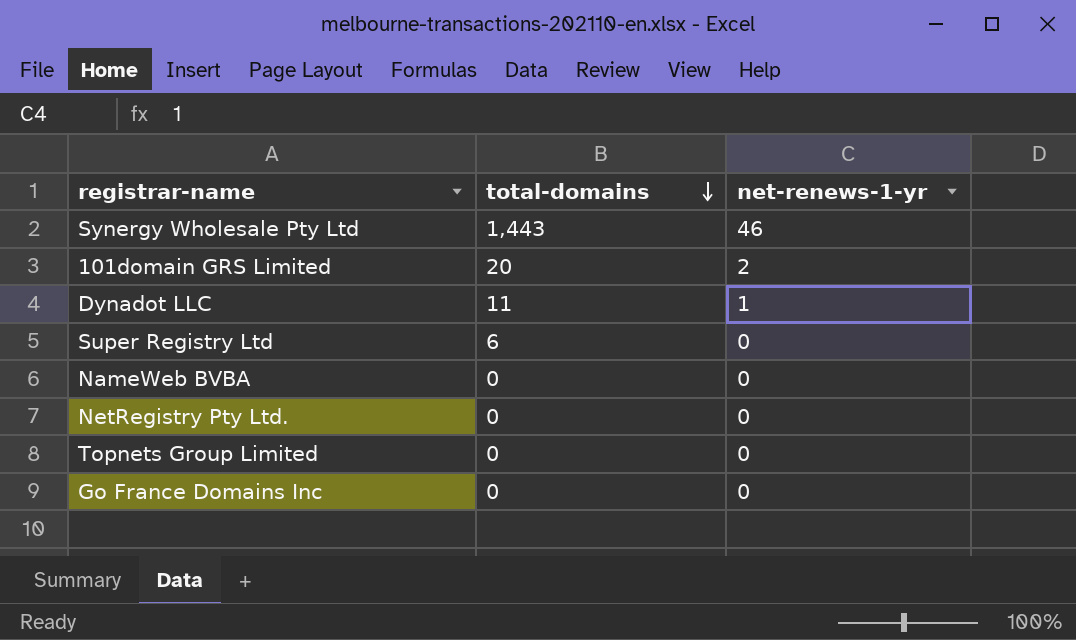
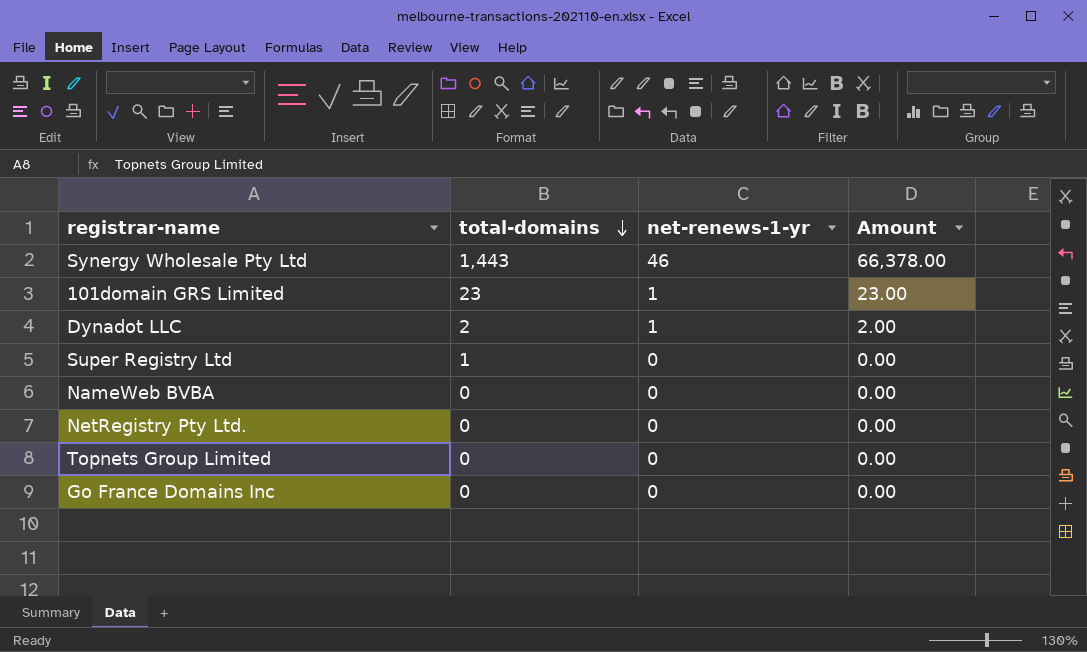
column Amount | formula: none -> [total-domains] * [net-renews-1-yr]
101domain GRS Limited | total-domains: 20 -> 23
101domain GRS Limited | net-renews-1-yr: 2 -> 1
Dynadot LLC | total-domains: 11 -> 2
Super Registry Ltd | total-domains: 6 -> 1

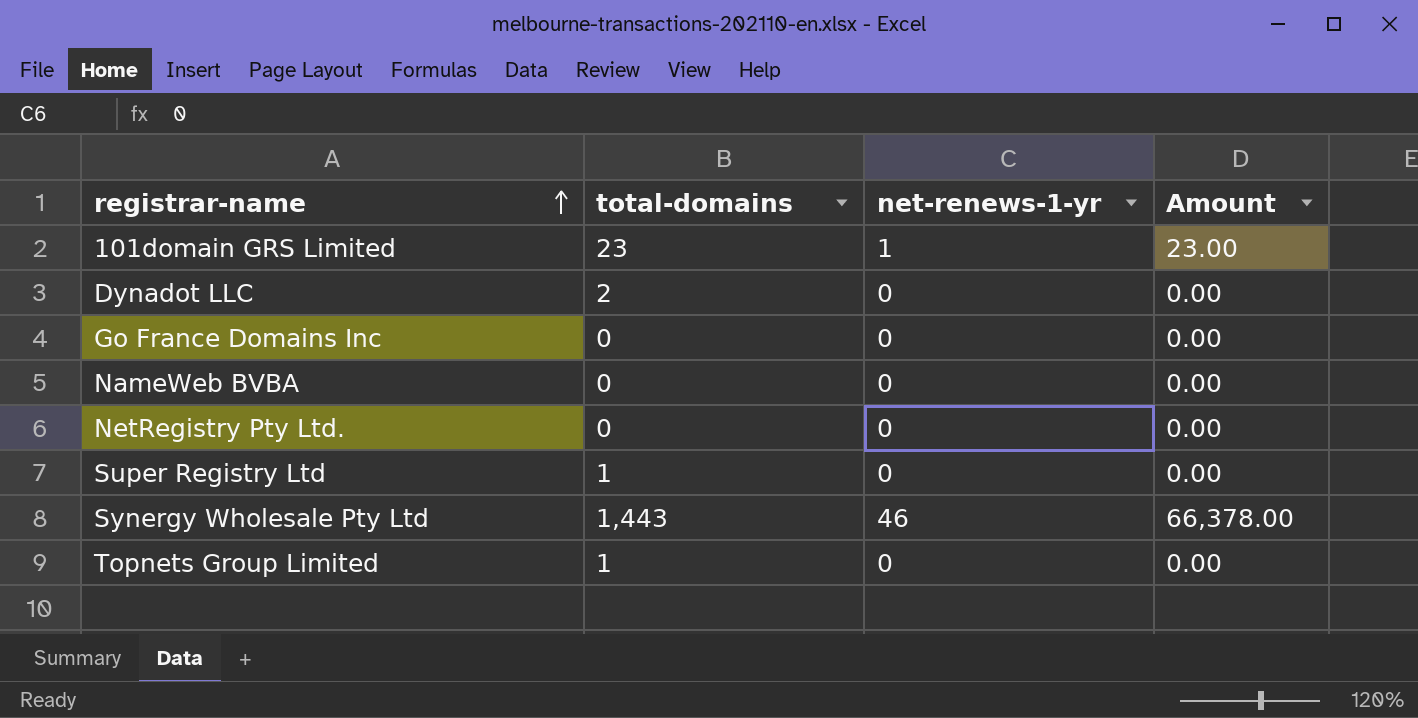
row order: total-domains descending -> registrar-name ascending
Dynadot LLC | net-renews-1-yr: 1 -> 0
Dynadot LLC | Amount: 2.00 -> 0.00
Topnets Group Limited | total-domains: 0 -> 1

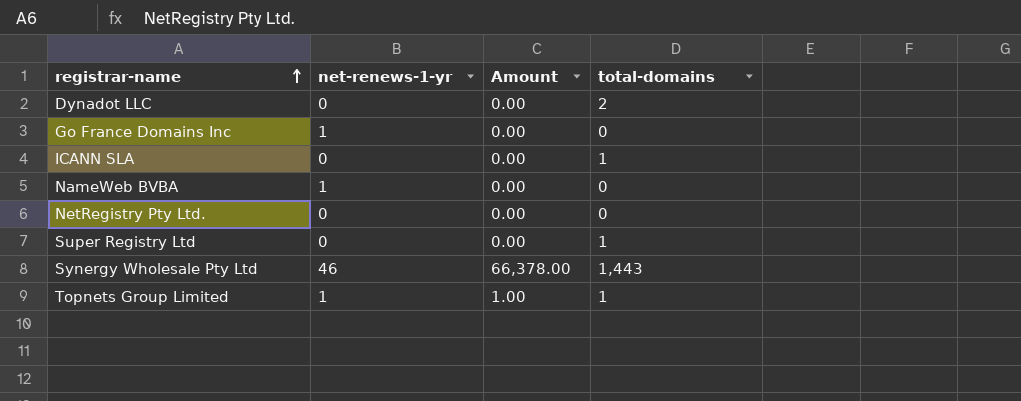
column total-domains | position: 2 -> 4
row 101domain GRS Limited: 23 | 1 | 23.00 -> none
Go France Domains Inc | net-renews-1-yr: 0 -> 1
row ICANN SLA: none -> 0 | 0.00 | 1
NameWeb BVBA | net-renews-1-yr: 0 -> 1
Topnets Group Limited | net-renews-1-yr: 0 -> 1
Topnets Group Limited | Amount: 0.00 -> 1.00

